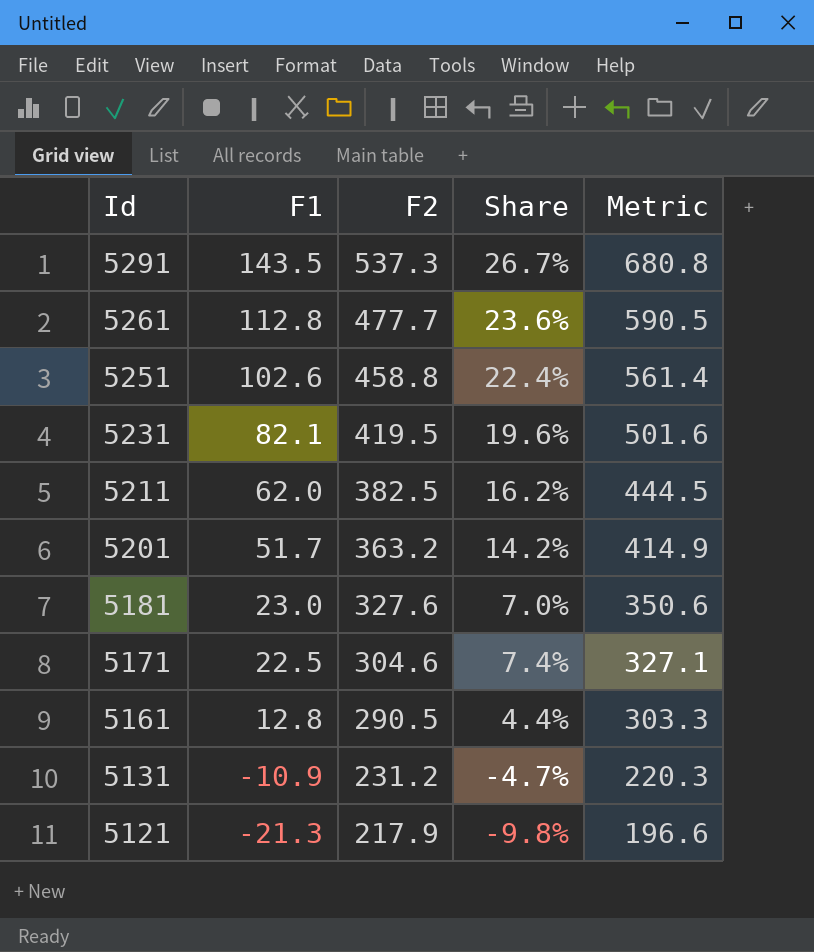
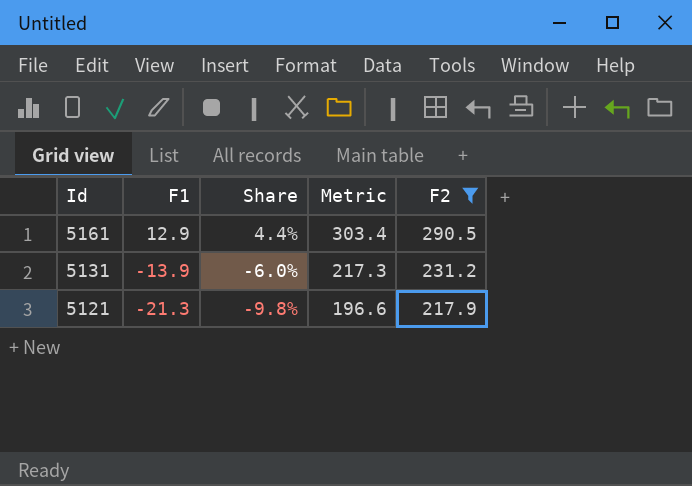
filter: none -> F2 <= 290.5
column F2 | position: 3 -> 5
5161 | F1: 12.8 -> 12.9
5161 | Metric: 303.3 -> 303.4
5131 | F1: -10.9 -> -13.9
5131 | Share: -4.7% -> -6.0%
5131 | Metric: 220.3 -> 217.3

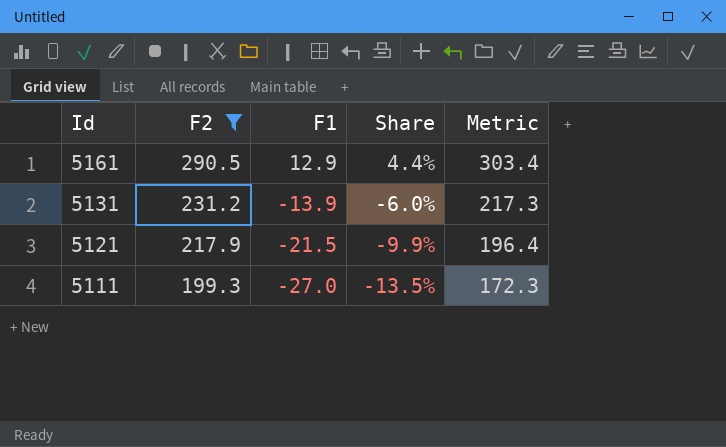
column F2 | position: 5 -> 2
5121 | F1: -21.3 -> -21.5
5121 | Share: -9.8% -> -9.9%
5121 | Metric: 196.6 -> 196.4
row 5111: none -> 199.3 | -27.0 | -13.5% | 172.3

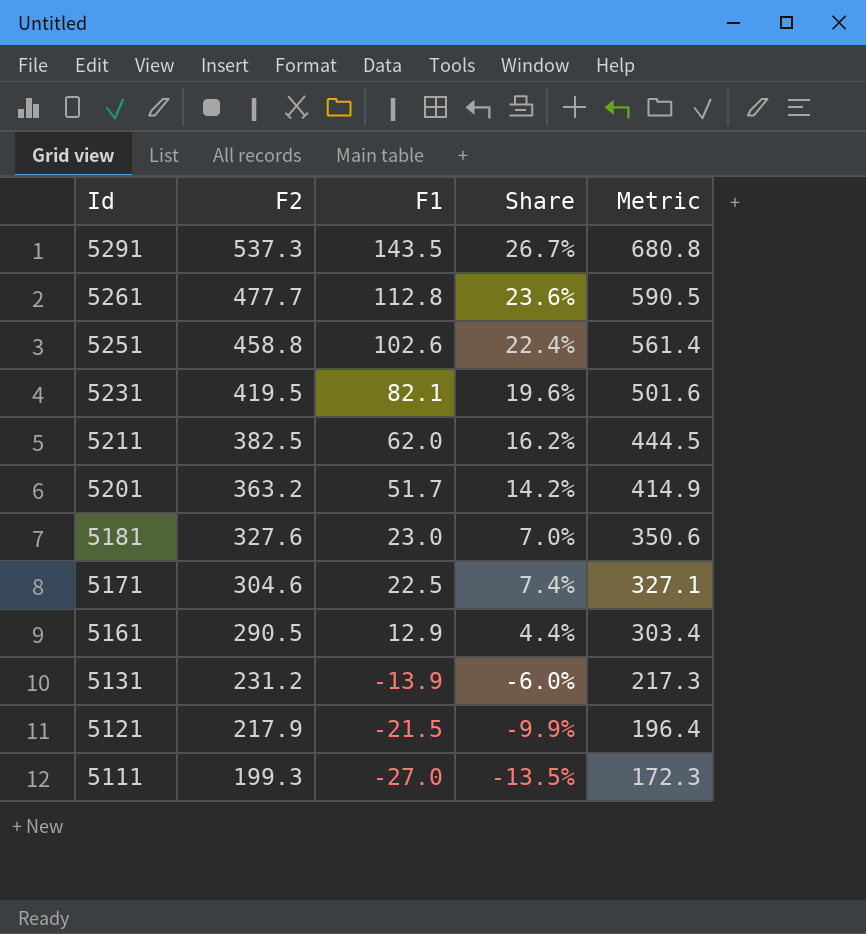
filter: F2 <= 290.5 -> none

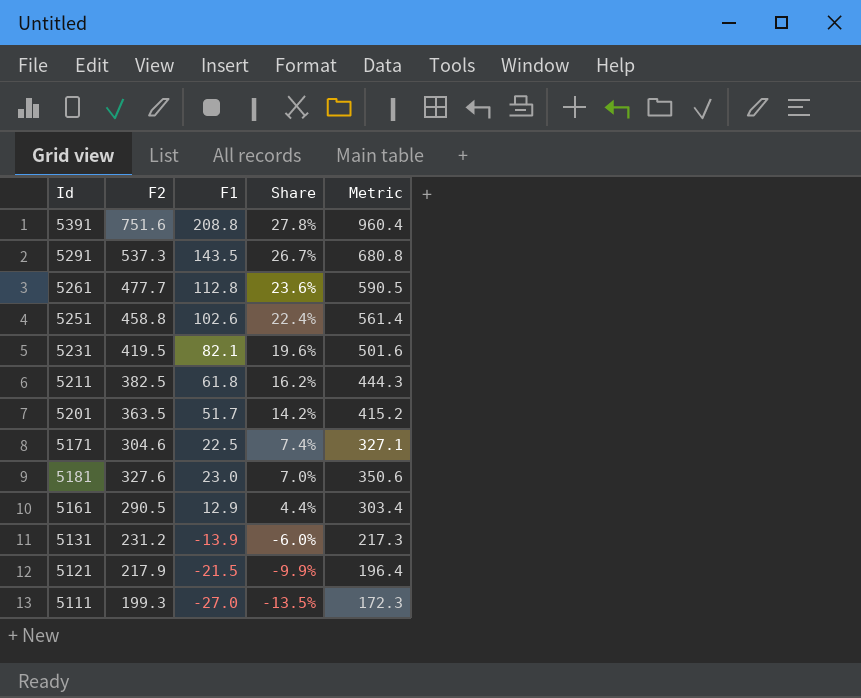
row order: Id descending -> Share descending
row 5391: none -> 751.6 | 208.8 | 27.8% | 960.4
5211 | F1: 62.0 -> 61.8
5211 | Metric: 444.5 -> 444.3
5201 | F2: 363.2 -> 363.5
5201 | Metric: 414.9 -> 415.2

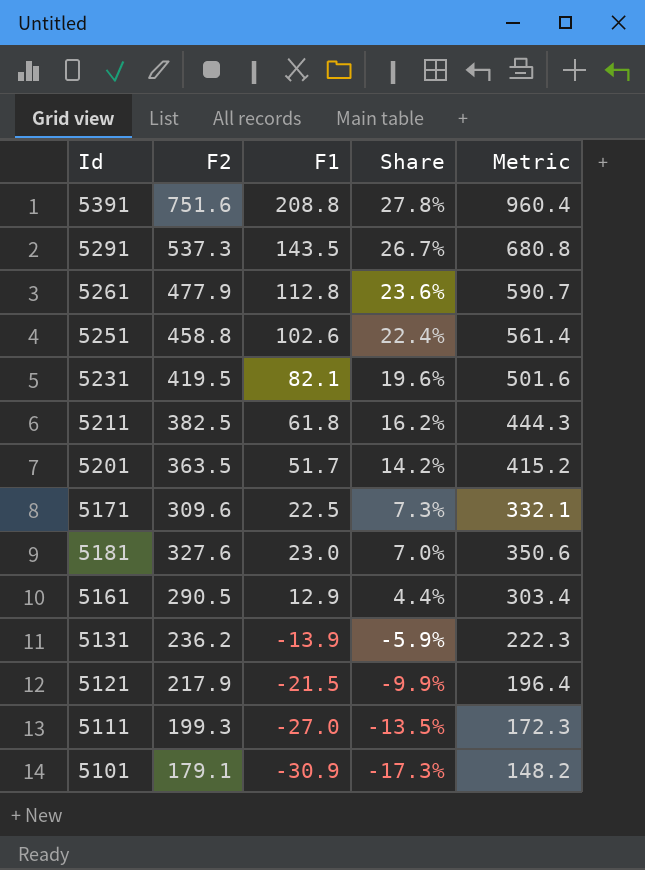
5261 | F2: 477.7 -> 477.9
5261 | Metric: 590.5 -> 590.7
5171 | F2: 304.6 -> 309.6
5171 | Share: 7.4% -> 7.3%
5171 | Metric: 327.1 -> 332.1
5131 | F2: 231.2 -> 236.2
5131 | Share: -6.0% -> -5.9%
5131 | Metric: 217.3 -> 222.3
row 5101: none -> 179.1 | -30.9 | -17.3% | 148.2

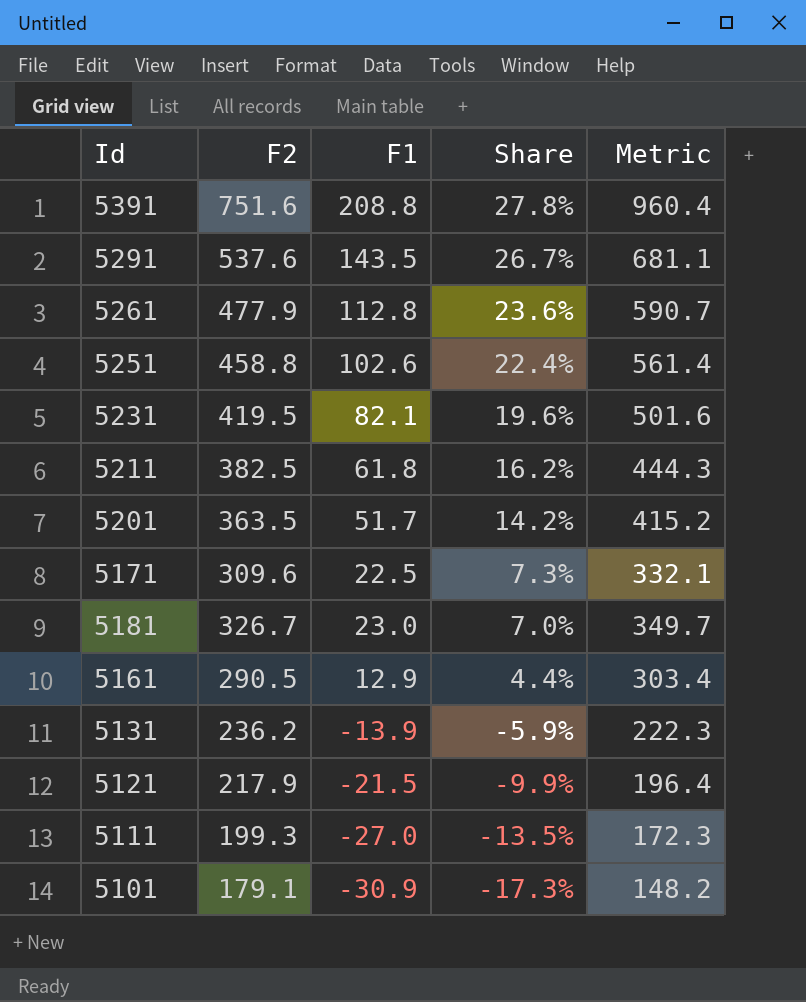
5291 | F2: 537.3 -> 537.6
5291 | Metric: 680.8 -> 681.1
5181 | F2: 327.6 -> 326.7
5181 | Metric: 350.6 -> 349.7

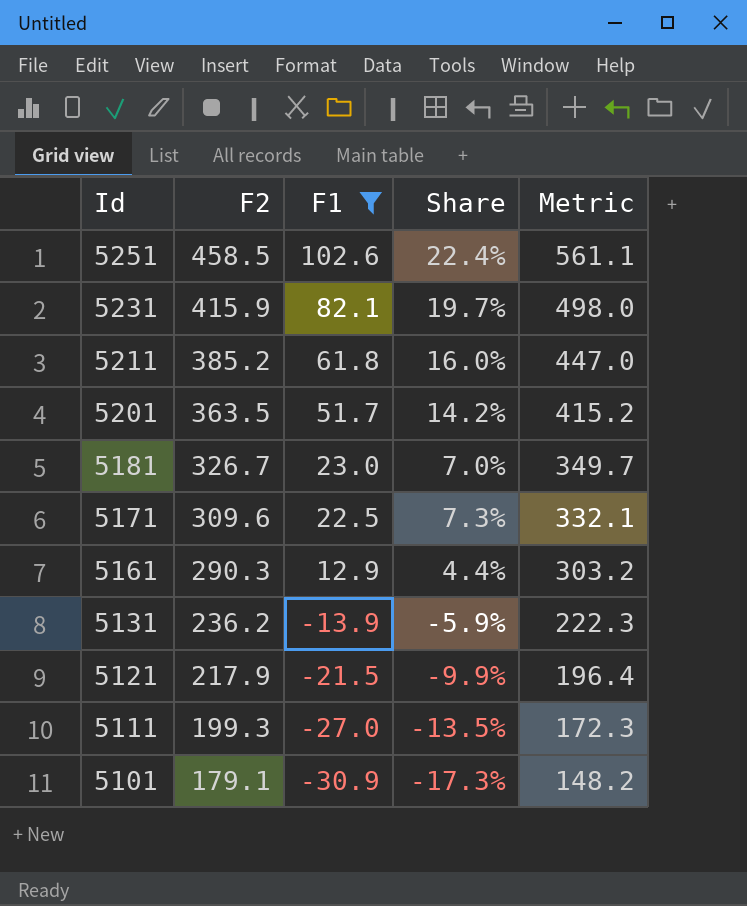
filter: none -> F1 <= 102.6
row order: Share descending -> Id descending
5251 | F2: 458.8 -> 458.5
5251 | Metric: 561.4 -> 561.1
5231 | F2: 419.5 -> 415.9
5231 | Share: 19.6% -> 19.7%
5231 | Metric: 501.6 -> 498.0
5211 | F2: 382.5 -> 385.2
5211 | Share: 16.2% -> 16.0%
5211 | Metric: 444.3 -> 447.0
5161 | F2: 290.5 -> 290.3
5161 | Metric: 303.4 -> 303.2

